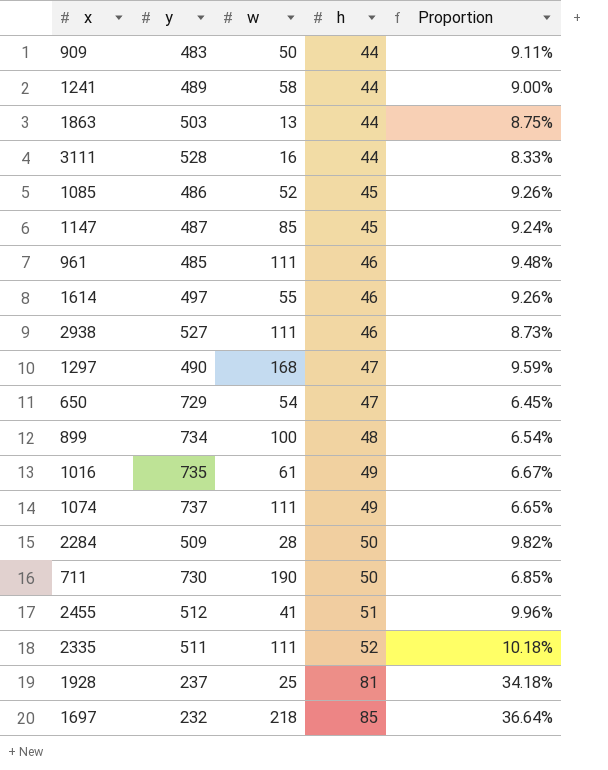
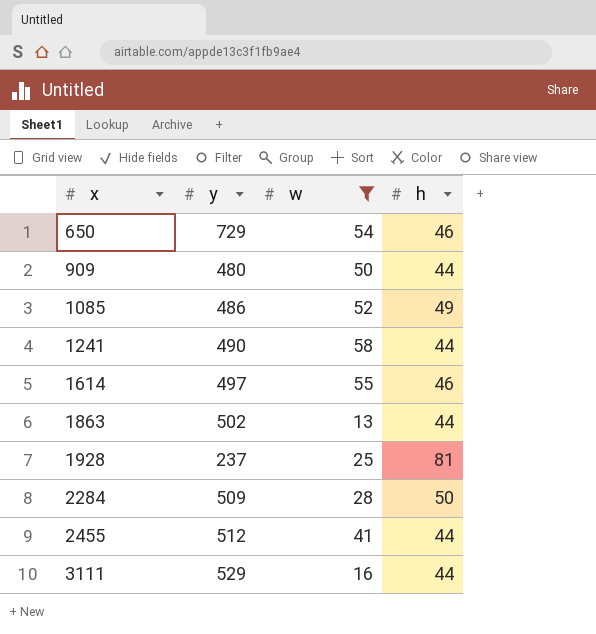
filter: none -> w <= 58
row order: h ascending -> x ascending
column Proportion | formula: [h] / [y] -> none
650 | h: 47 -> 46
909 | y: 483 -> 480
1085 | h: 45 -> 49
1241 | y: 489 -> 490
1863 | y: 503 -> 502
2455 | h: 51 -> 44
3111 | y: 528 -> 529

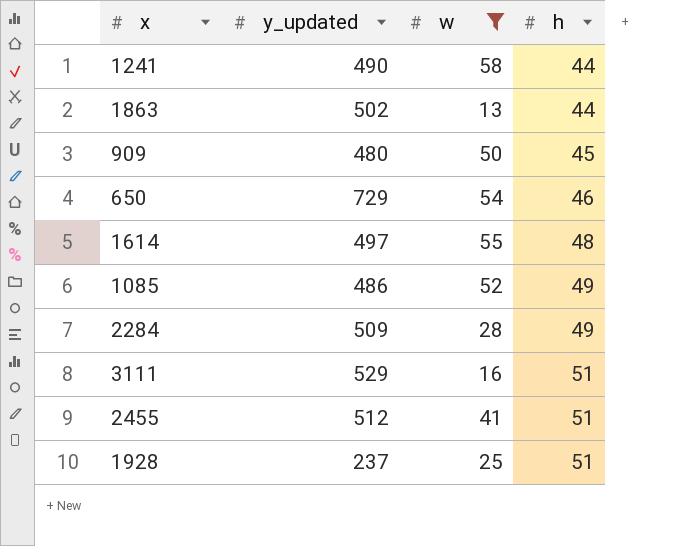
row order: x ascending -> h ascending
column name: y -> y_updated
909 | h: 44 -> 45
1614 | h: 46 -> 48
2284 | h: 50 -> 49
3111 | h: 44 -> 51
2455 | h: 44 -> 51
1928 | h: 81 -> 51

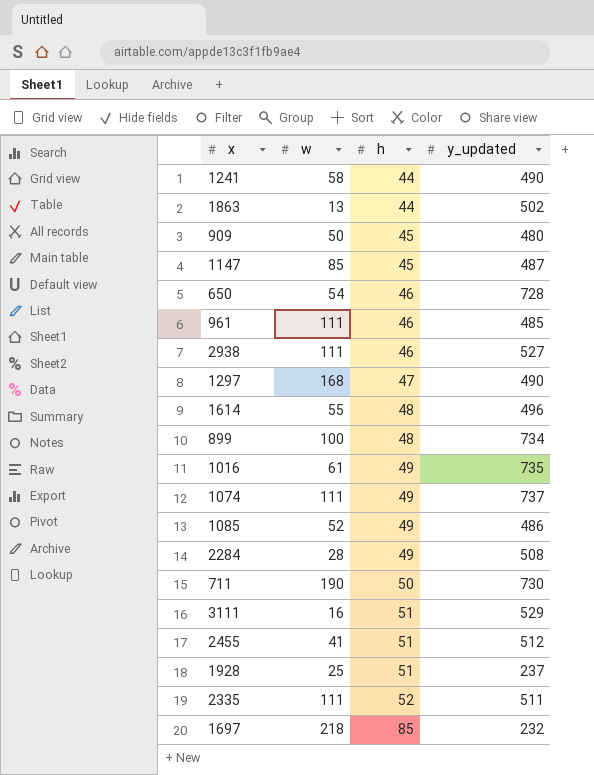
filter: w <= 58 -> none
column y_updated | position: 2 -> 4
650 | y_updated: 729 -> 728
1614 | y_updated: 497 -> 496
2284 | y_updated: 509 -> 508

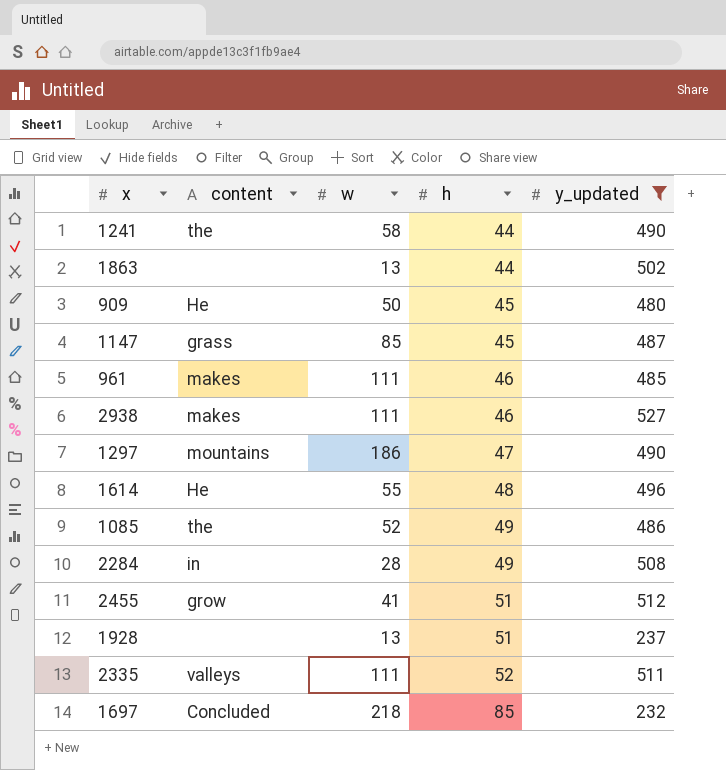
filter: none -> y_updated <= 527
column content | position: none -> 2
1297 | w: 168 -> 186
1928 | w: 25 -> 13

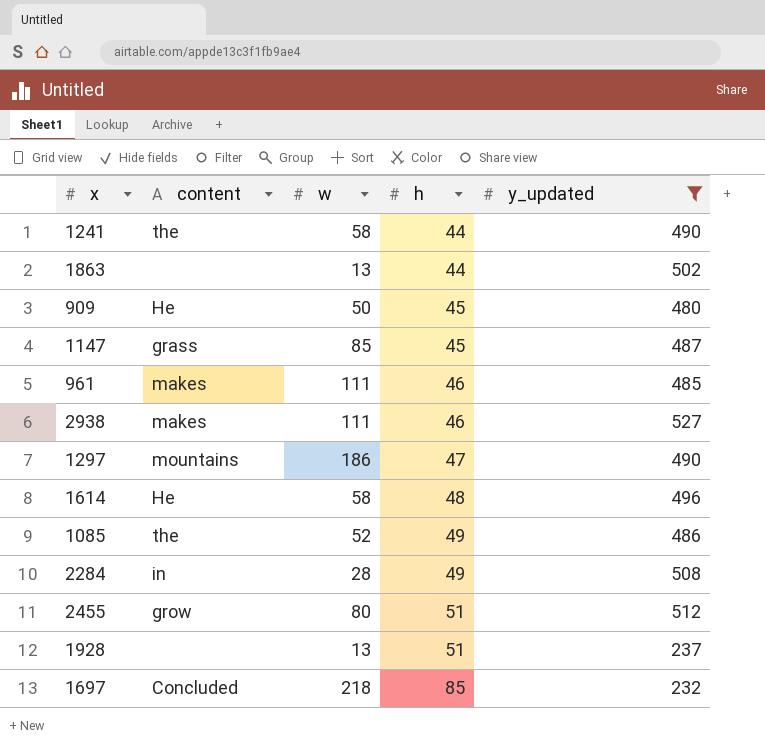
row 2335: valleys | 111 | 52 | 511 -> none
1614 | w: 55 -> 58
2455 | w: 41 -> 80

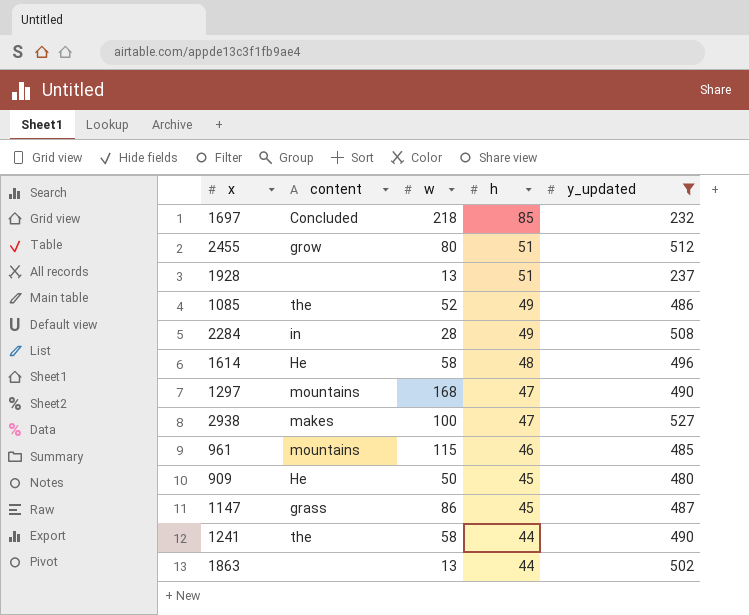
row order: h ascending -> h descending
1297 | w: 186 -> 168
2938 | w: 111 -> 100
2938 | h: 46 -> 47
961 | content: makes -> mountains
961 | w: 111 -> 115
1147 | w: 85 -> 86

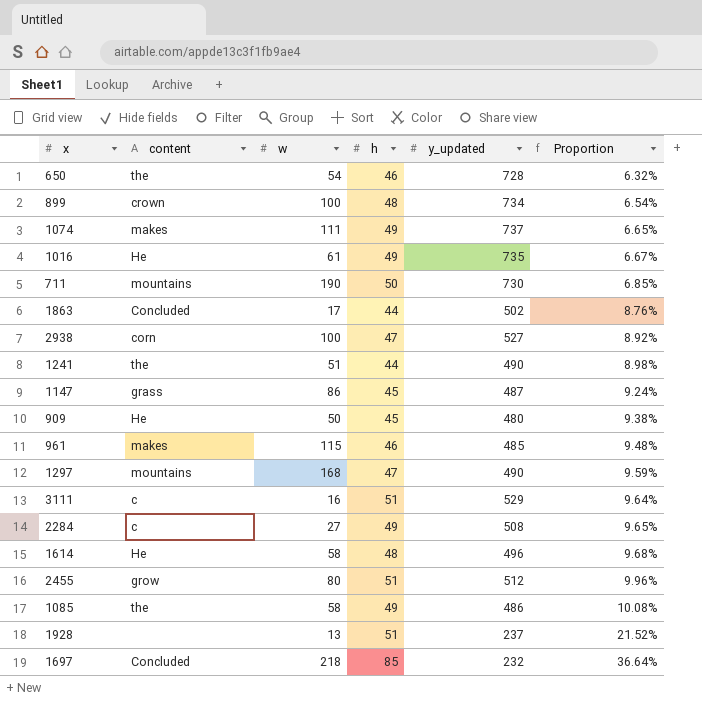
filter: y_updated <= 527 -> none
row order: h descending -> Proportion ascending
column Proportion | formula: none -> [h] / [y_updated]
1863 | content: none -> Concluded
1863 | w: 13 -> 17
2938 | content: makes -> corn
1241 | w: 58 -> 51
961 | content: mountains -> makes
2284 | content: in -> c
2284 | w: 28 -> 27
1085 | w: 52 -> 58

